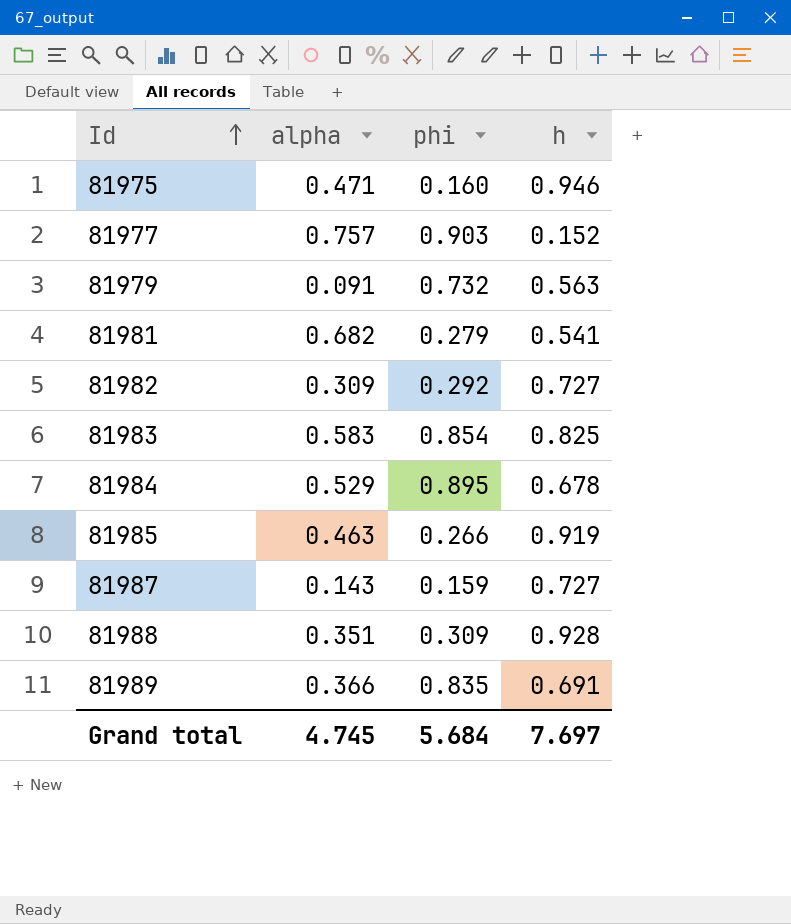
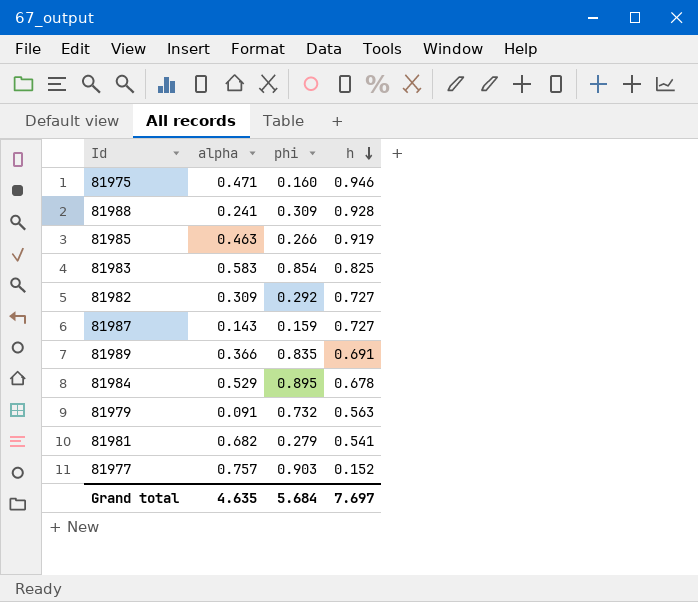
row order: Id ascending -> h descending
81988 | alpha: 0.351 -> 0.241
Grand total | alpha: 4.745 -> 4.635

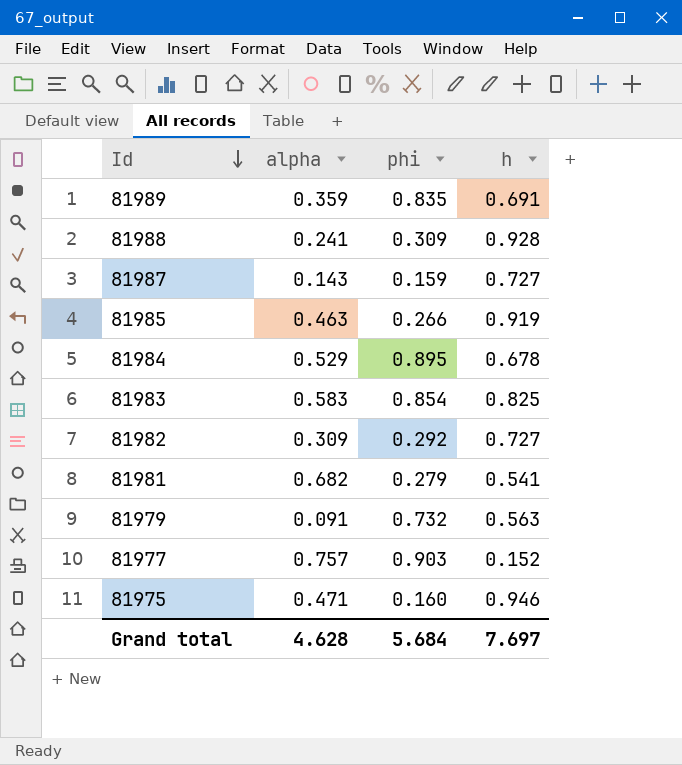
row order: h descending -> Id descending
81989 | alpha: 0.366 -> 0.359
Grand total | alpha: 4.635 -> 4.628

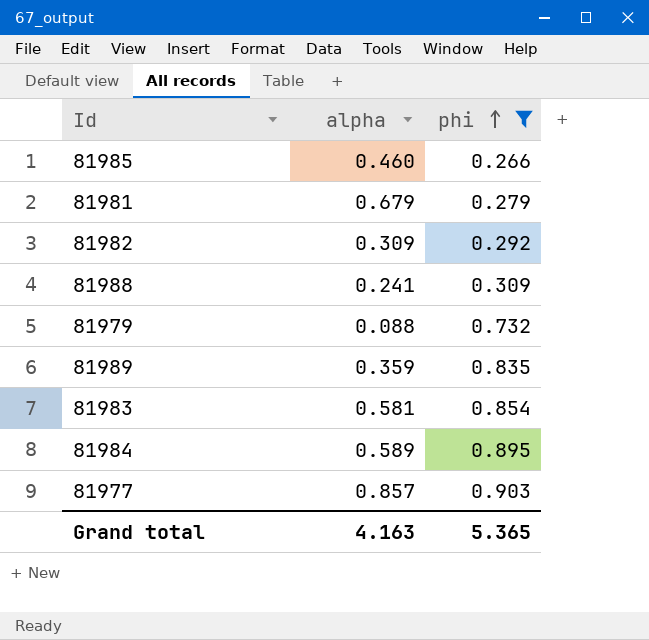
filter: none -> phi >= 0.266
row order: Id descending -> phi ascending
column h | position: 4 -> none
81985 | alpha: 0.463 -> 0.460
81981 | alpha: 0.682 -> 0.679
81979 | alpha: 0.091 -> 0.088
81983 | alpha: 0.583 -> 0.581
81984 | alpha: 0.529 -> 0.589
81977 | alpha: 0.757 -> 0.857
Grand total | alpha: 4.628 -> 4.163
Grand total | phi: 5.684 -> 5.365

